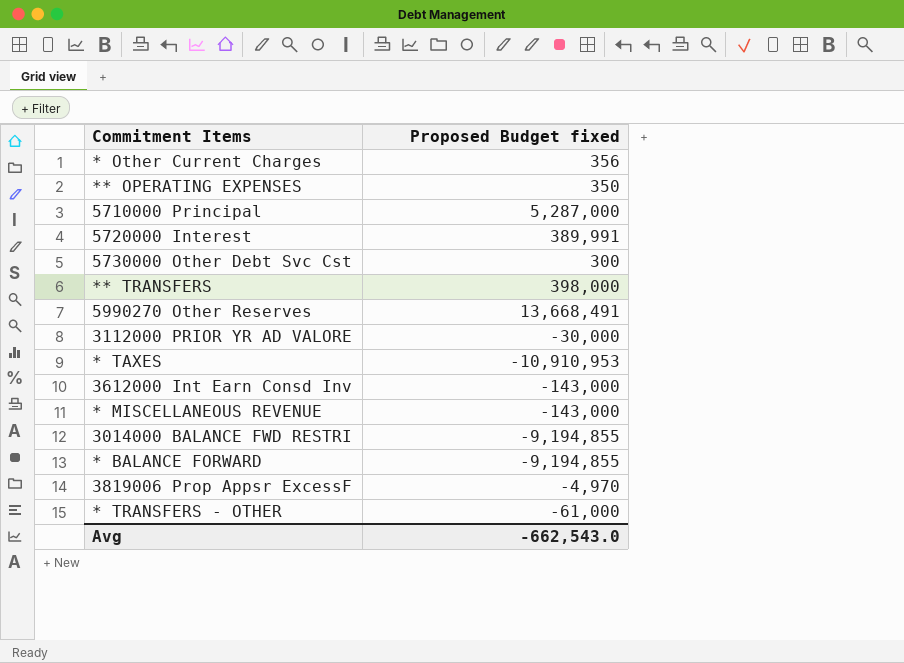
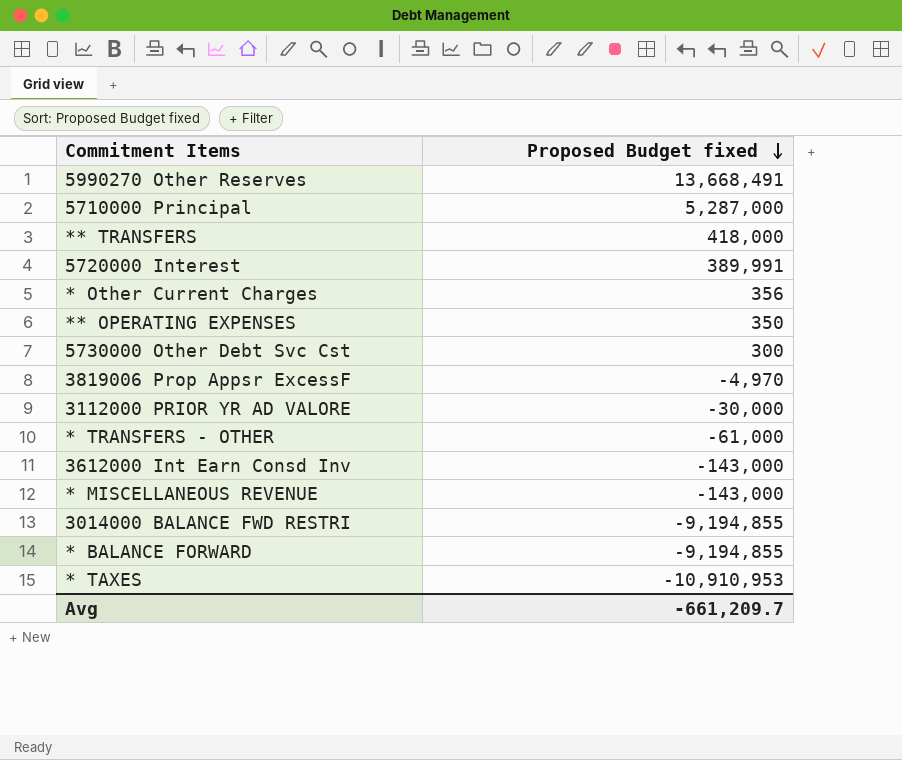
row order: none -> Proposed Budget fixed descending
** TRANSFERS | Proposed Budget fixed: 398,000 -> 418,000
Avg | Proposed Budget fixed: -662,543.0 -> -661,209.7

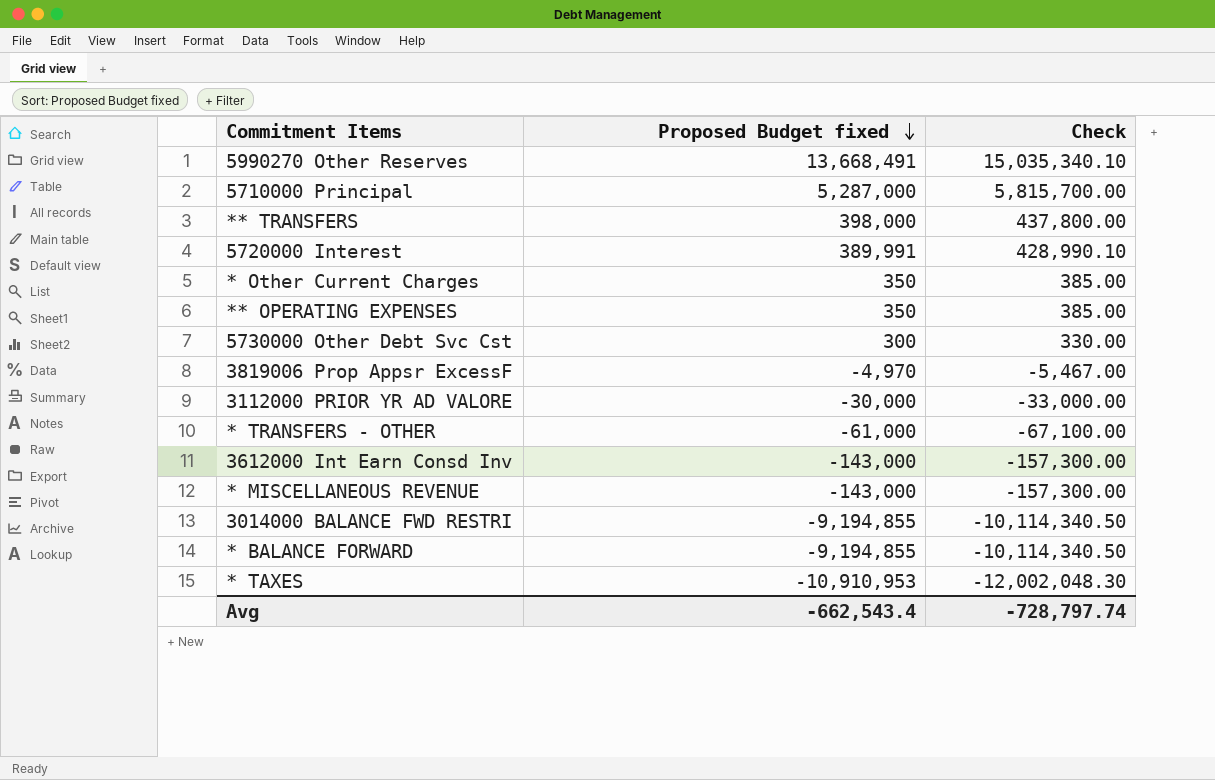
column Check | formula: none -> [Proposed Budget fixed] * 1.1
** TRANSFERS | Proposed Budget fixed: 418,000 -> 398,000
* Other Current Charges | Proposed Budget fixed: 356 -> 350
Avg | Proposed Budget fixed: -661,209.7 -> -662,543.4

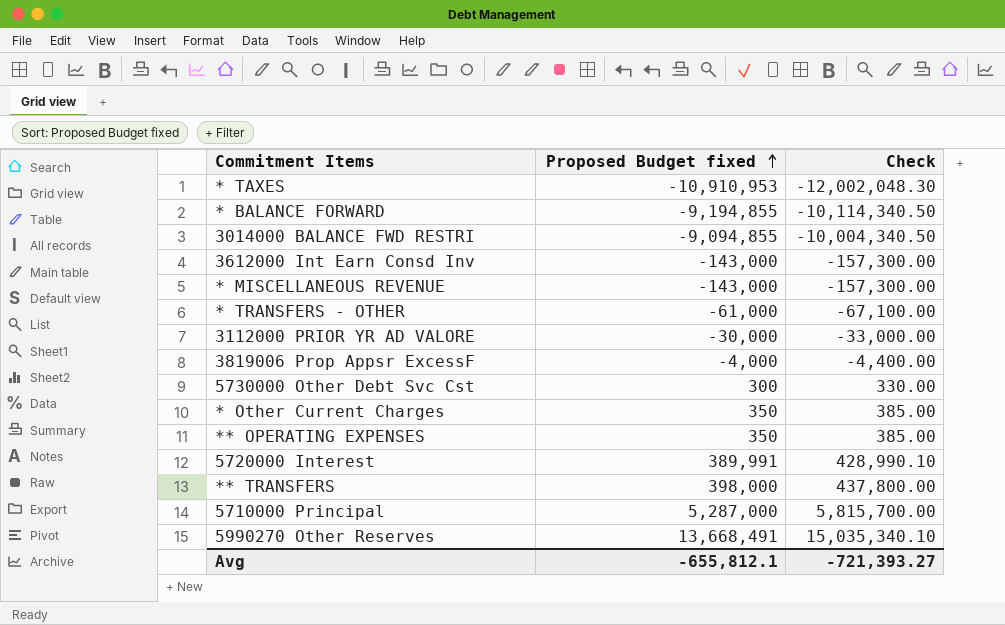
row order: Proposed Budget fixed descending -> Proposed Budget fixed ascending
3014000 BALANCE FWD RESTRI | Proposed Budget fixed: -9,194,855 -> -9,094,855
3014000 BALANCE FWD RESTRI | Check: -10,114,340.50 -> -10,004,340.50
3819006 Prop Appsr ExcessF | Proposed Budget fixed: -4,970 -> -4,000
3819006 Prop Appsr ExcessF | Check: -5,467.00 -> -4,400.00
Avg | Proposed Budget fixed: -662,543.4 -> -655,812.1
Avg | Check: -728,797.74 -> -721,393.27

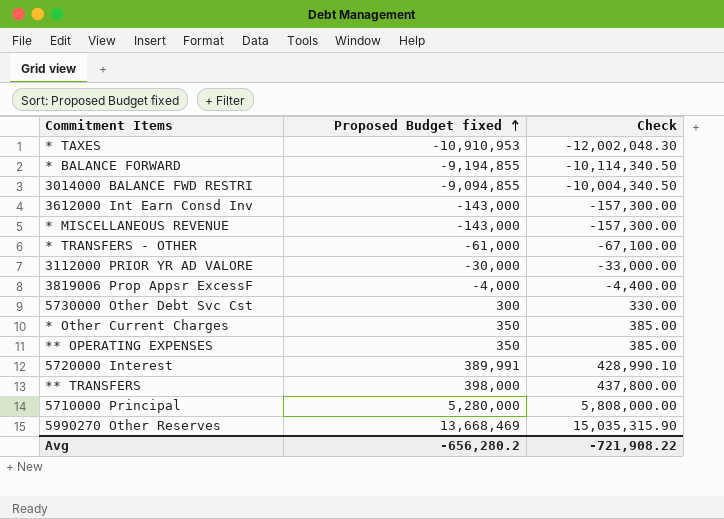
5710000 Principal | Proposed Budget fixed: 5,287,000 -> 5,280,000
5710000 Principal | Check: 5,815,700.00 -> 5,808,000.00
5990270 Other Reserves | Proposed Budget fixed: 13,668,491 -> 13,668,469
5990270 Other Reserves | Check: 15,035,340.10 -> 15,035,315.90
Avg | Proposed Budget fixed: -655,812.1 -> -656,280.2
Avg | Check: -721,393.27 -> -721,908.22

